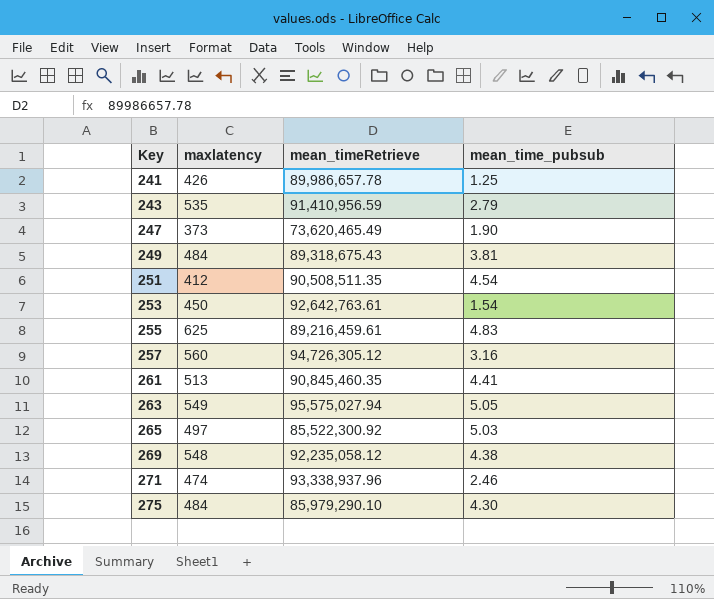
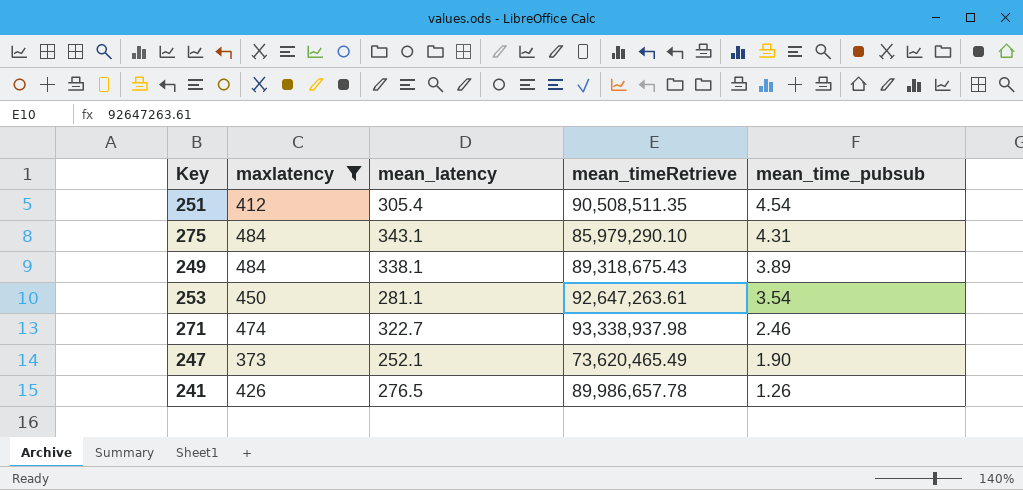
filter: none -> maxlatency <= 484
row order: Key ascending -> mean_time_pubsub descending
column mean_latency | position: none -> 3
275 | mean_time_pubsub: 4.30 -> 4.31
249 | mean_time_pubsub: 3.81 -> 3.89
253 | mean_timeRetrieve: 92,642,763.61 -> 92,647,263.61
253 | mean_time_pubsub: 1.54 -> 3.54
271 | mean_timeRetrieve: 93,338,937.96 -> 93,338,937.98
241 | mean_time_pubsub: 1.25 -> 1.26

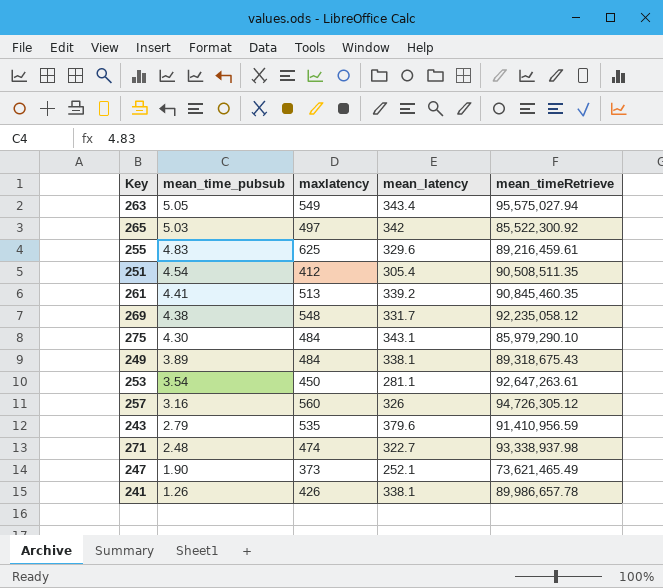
filter: maxlatency <= 484 -> none
column mean_time_pubsub | position: 5 -> 2
275 | mean_time_pubsub: 4.31 -> 4.30
271 | mean_time_pubsub: 2.46 -> 2.48
247 | mean_timeRetrieve: 73,620,465.49 -> 73,621,465.49
241 | mean_latency: 276.5 -> 338.1

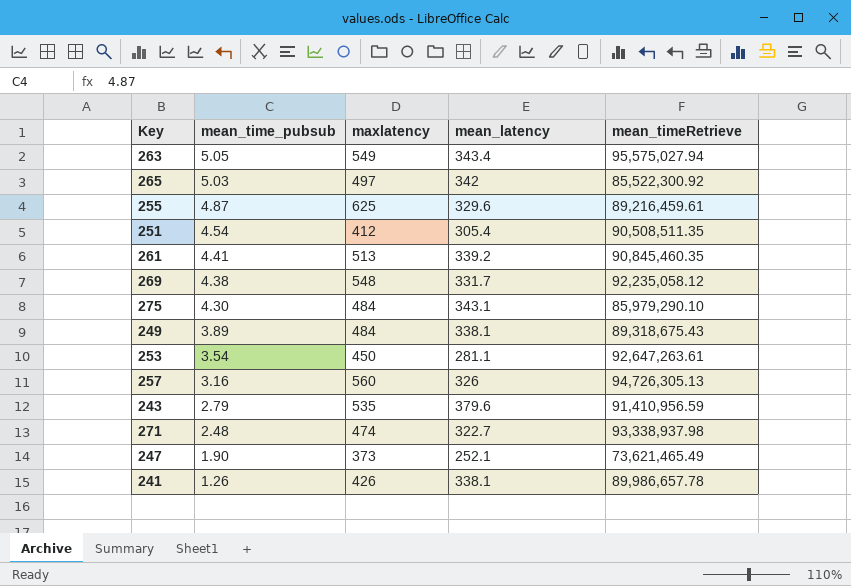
255 | mean_time_pubsub: 4.83 -> 4.87
257 | mean_timeRetrieve: 94,726,305.12 -> 94,726,305.13

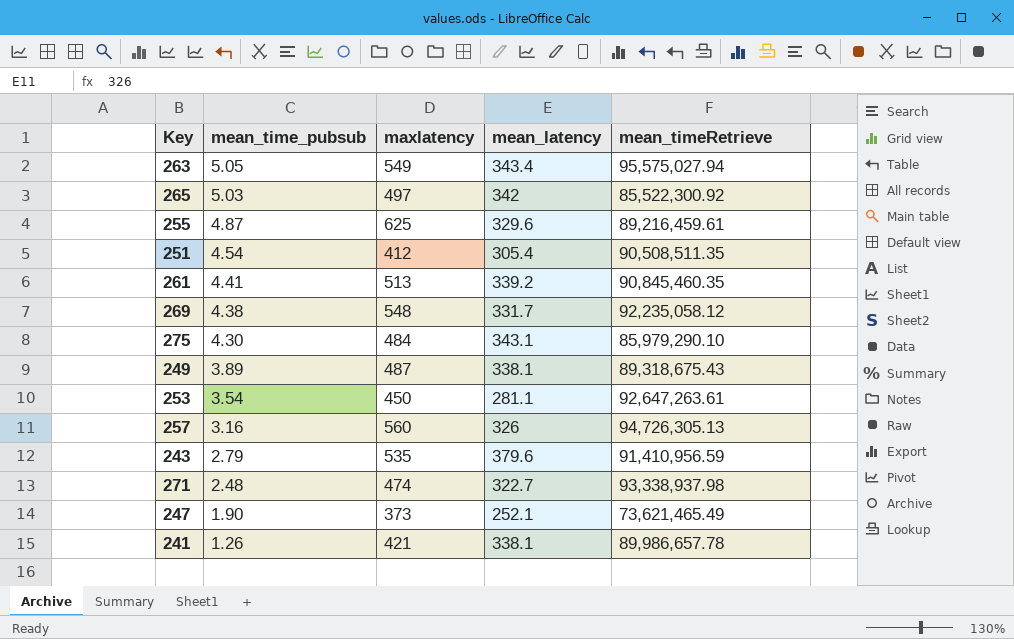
249 | maxlatency: 484 -> 487
241 | maxlatency: 426 -> 421

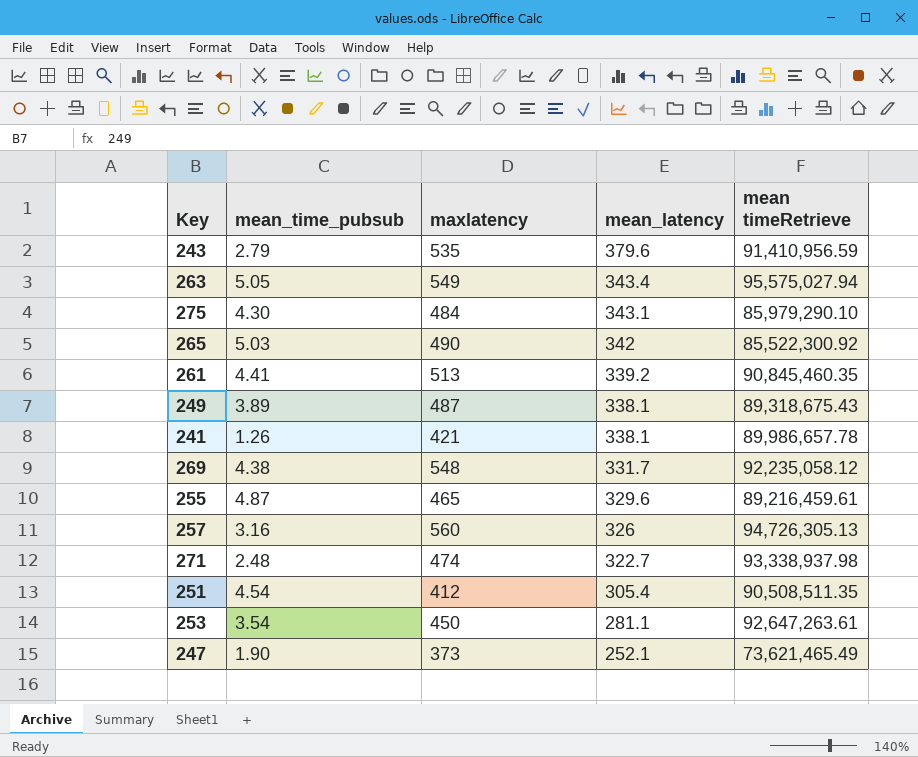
row order: mean_time_pubsub descending -> mean_latency descending
column name: mean_timeRetrieve -> mean timeRetrieve
265 | maxlatency: 497 -> 490
255 | maxlatency: 625 -> 465

